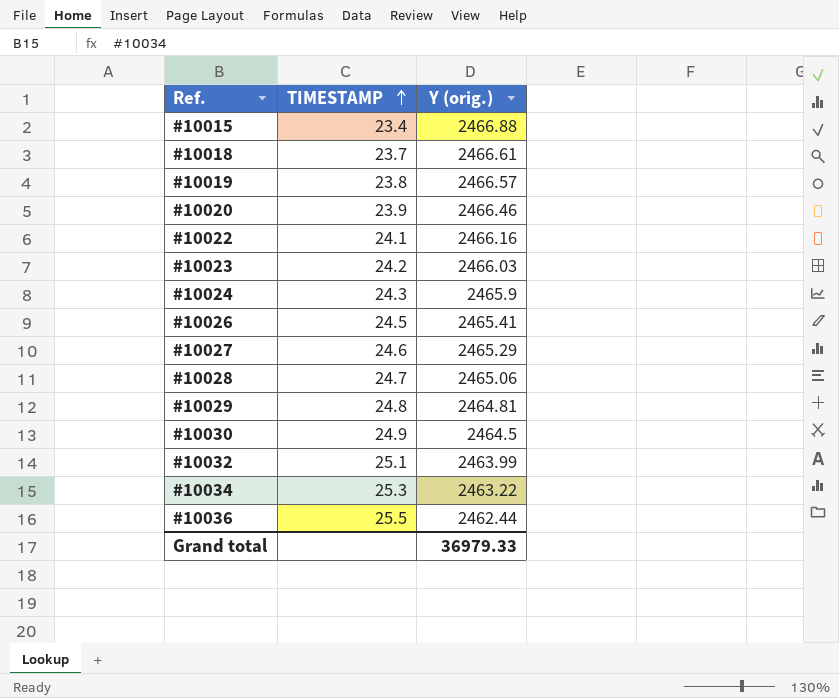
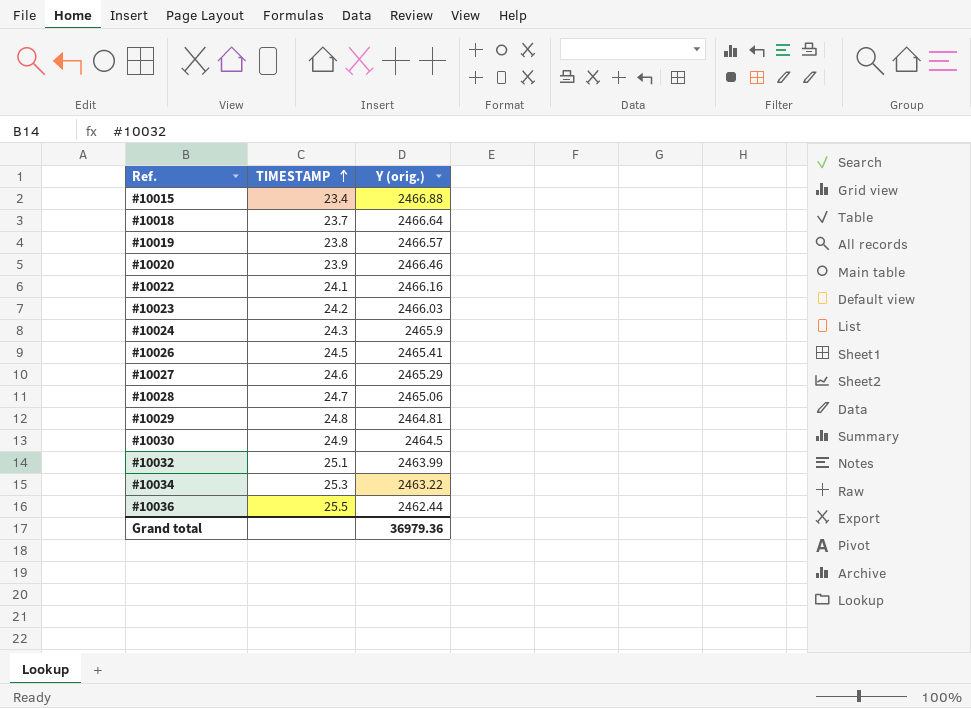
#10018 | Y (orig.): 2466.61 -> 2466.64
Grand total | Y (orig.): 36979.33 -> 36979.36

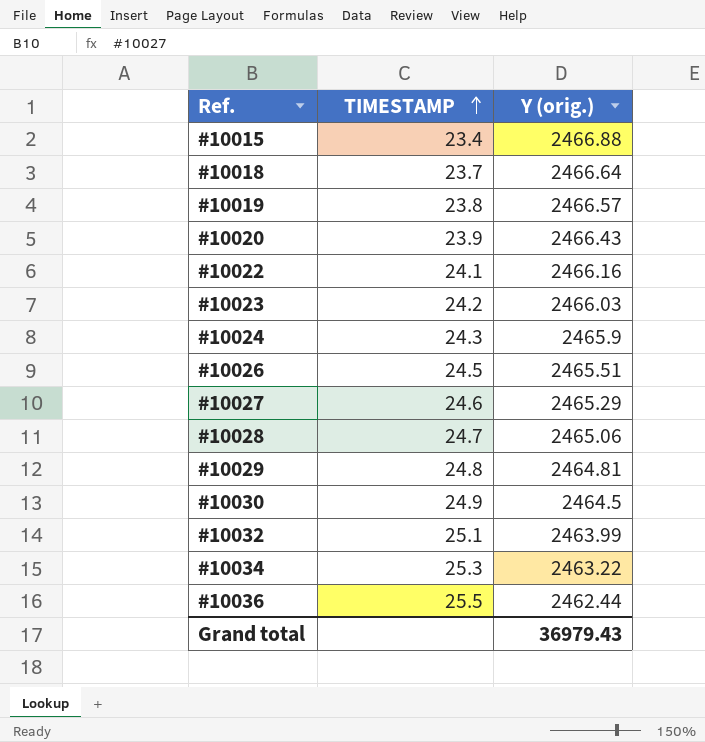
#10020 | Y (orig.): 2466.46 -> 2466.43
#10026 | Y (orig.): 2465.41 -> 2465.51
Grand total | Y (orig.): 36979.36 -> 36979.43

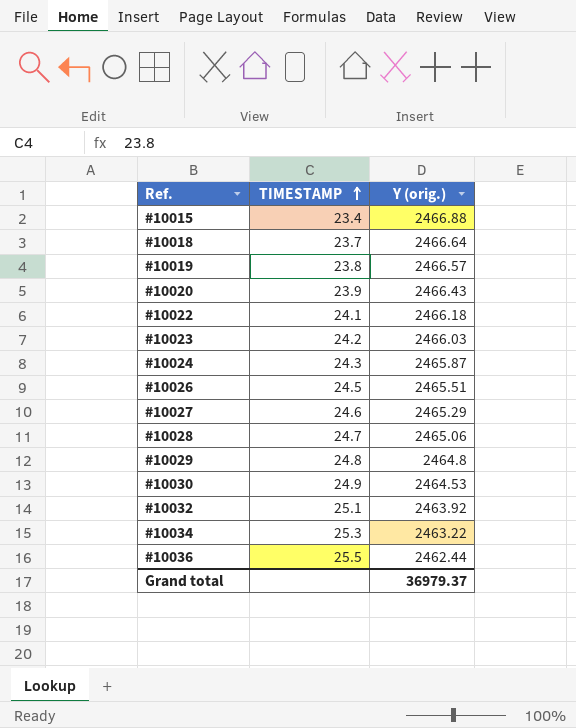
#10022 | Y (orig.): 2466.16 -> 2466.18
#10024 | Y (orig.): 2465.9 -> 2465.87
#10029 | Y (orig.): 2464.81 -> 2464.8
#10030 | Y (orig.): 2464.5 -> 2464.53
#10032 | Y (orig.): 2463.99 -> 2463.92
Grand total | Y (orig.): 36979.43 -> 36979.37

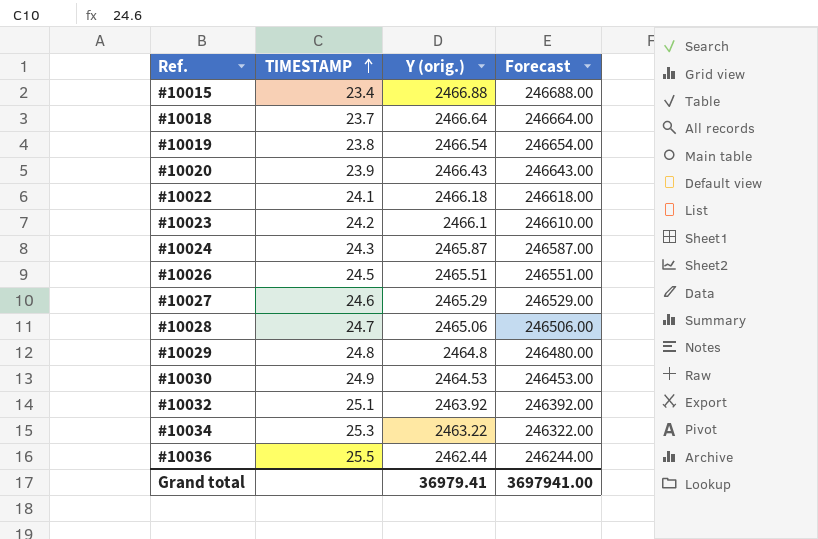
column Forecast | formula: none -> [Y (orig.)] * 100
#10019 | Y (orig.): 2466.57 -> 2466.54
#10023 | Y (orig.): 2466.03 -> 2466.1
Grand total | Y (orig.): 36979.37 -> 36979.41

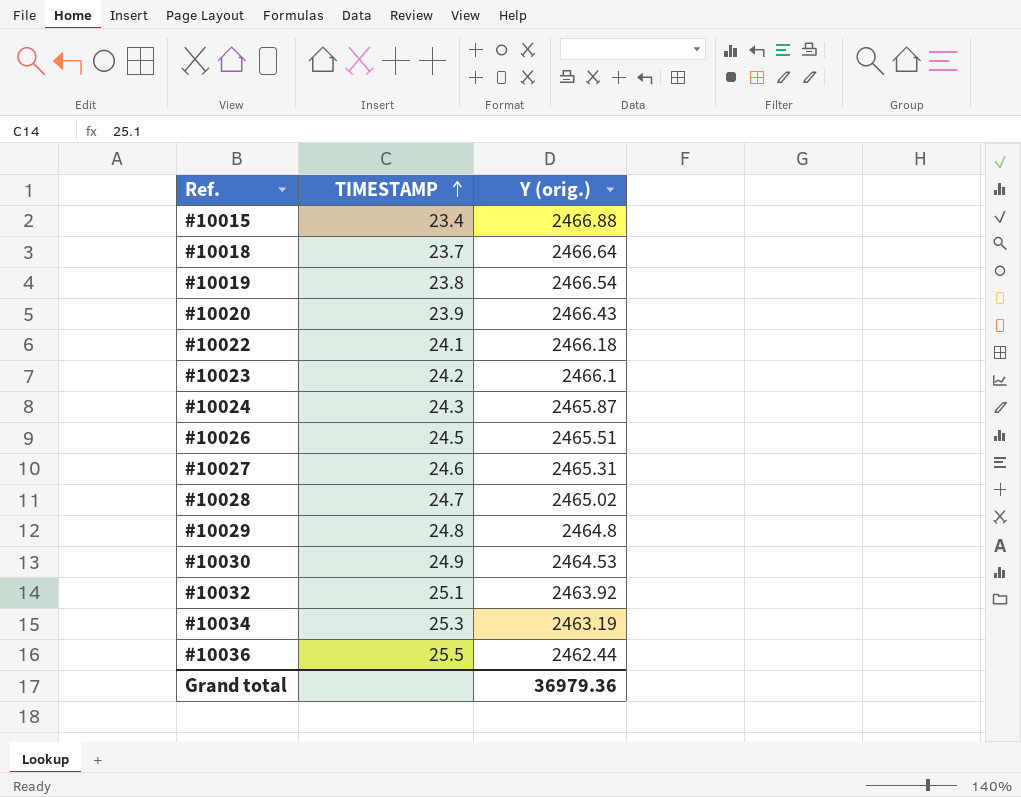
column Forecast | formula: [Y (orig.)] * 100 -> none
#10027 | Y (orig.): 2465.29 -> 2465.31
#10028 | Y (orig.): 2465.06 -> 2465.02
#10034 | Y (orig.): 2463.22 -> 2463.19
Grand total | Y (orig.): 36979.41 -> 36979.36

